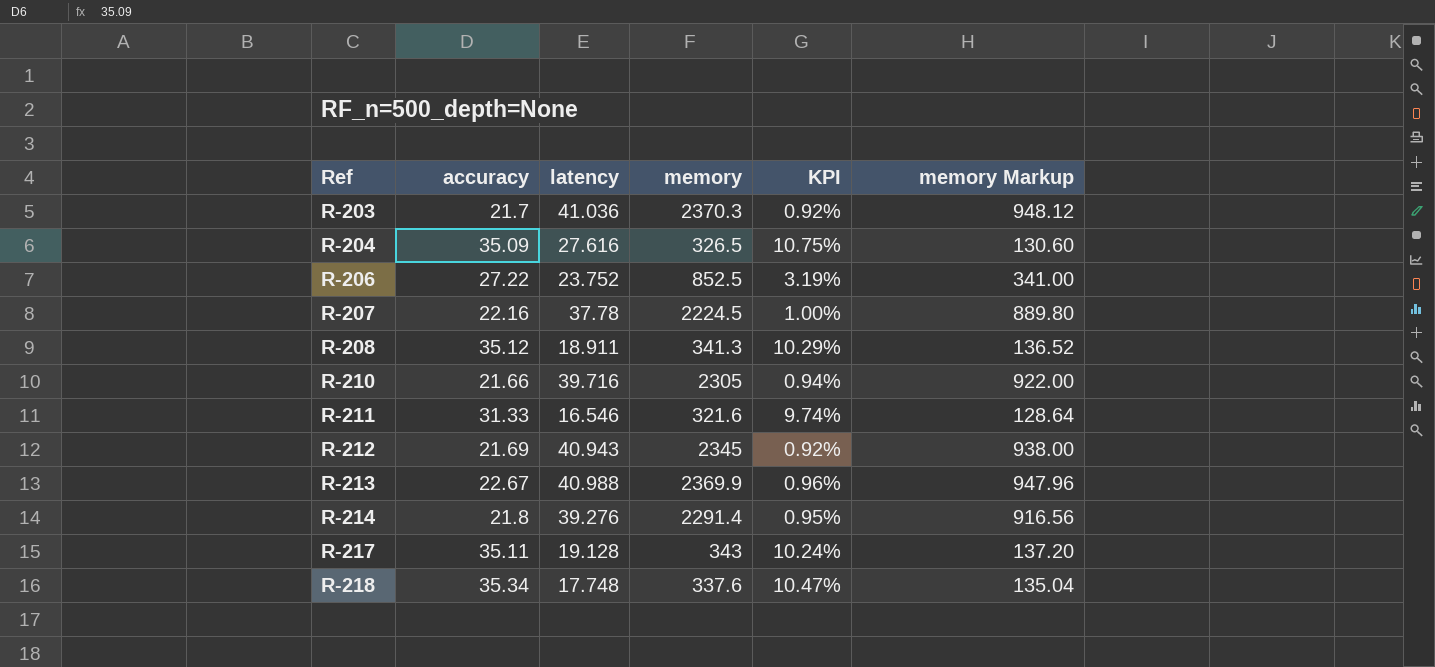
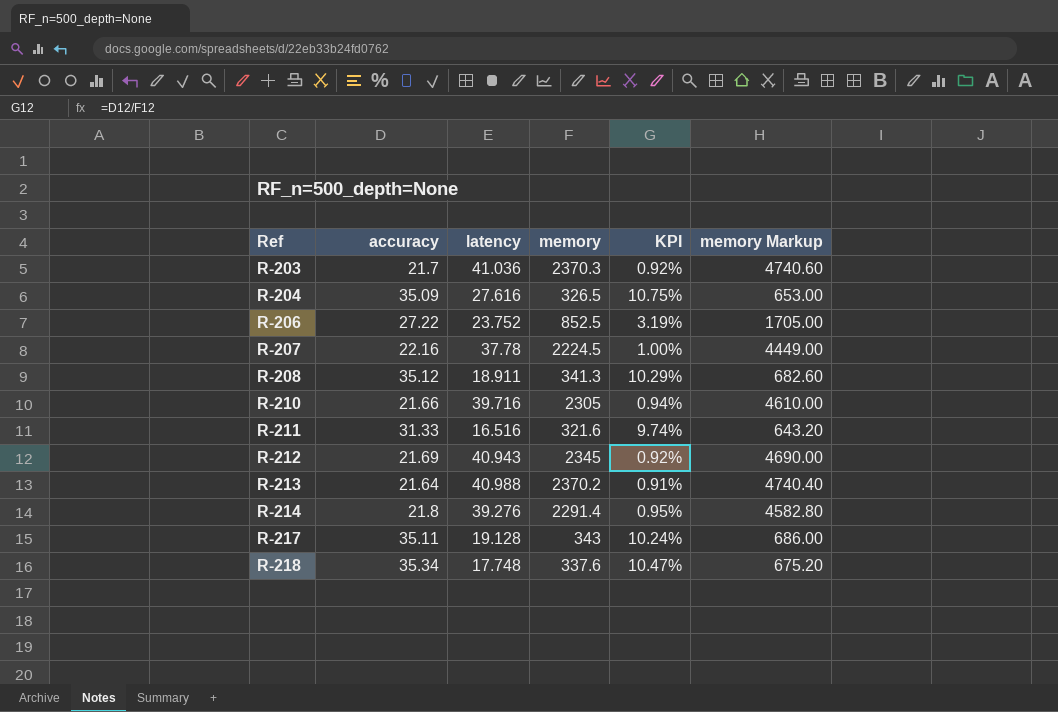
column memory Markup | formula: [memory] * 0.4 -> [memory] * 2
R-211 | latency: 16.546 -> 16.516
R-213 | accuracy: 22.67 -> 21.64
R-213 | memory: 2369.9 -> 2370.2
R-213 | KPI: 0.96% -> 0.91%

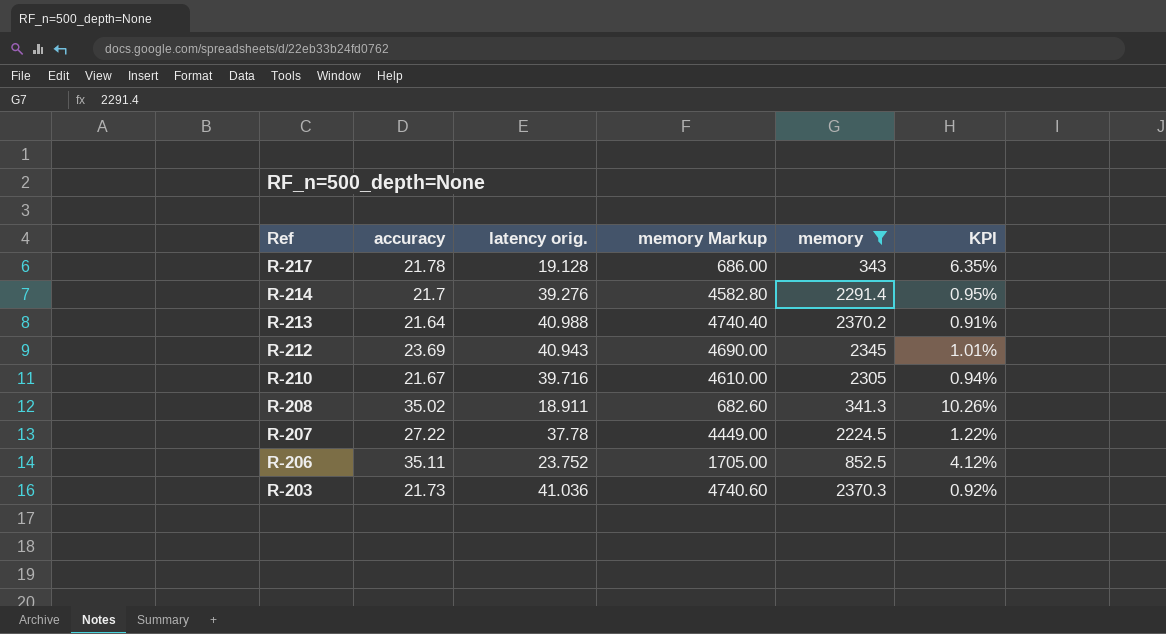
filter: none -> memory >= 341.3
row order: Ref ascending -> Ref descending
column name: latency -> latency orig.
column memory Markup | position: 6 -> 4
R-217 | accuracy: 35.11 -> 21.78
R-217 | KPI: 10.24% -> 6.35%
R-214 | accuracy: 21.8 -> 21.7
R-212 | accuracy: 21.69 -> 23.69
R-212 | KPI: 0.92% -> 1.01%
R-210 | accuracy: 21.66 -> 21.67
R-208 | accuracy: 35.12 -> 35.02
R-208 | KPI: 10.29% -> 10.26%
R-207 | accuracy: 22.16 -> 27.22
R-207 | KPI: 1.00% -> 1.22%
R-206 | accuracy: 27.22 -> 35.11
R-206 | KPI: 3.19% -> 4.12%
R-203 | accuracy: 21.7 -> 21.73

